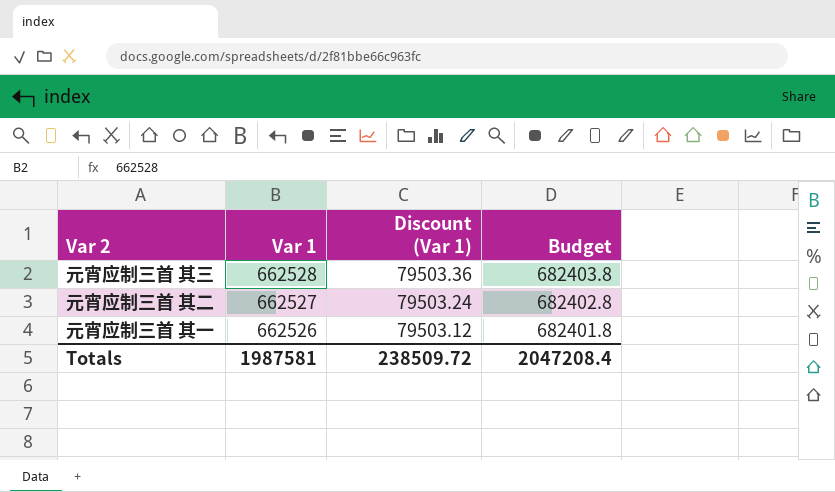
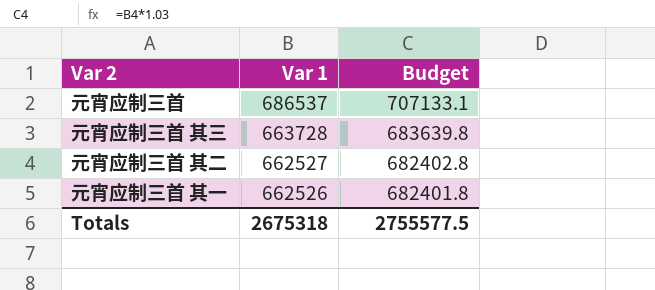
column Discount (Var 1) | formula: [Var 1] * 0.12 -> none
row 元宵应制三首: none -> 686537 | 707133.1
元宵应制三首 其三 | Var 1: 662528 -> 663728
元宵应制三首 其三 | Budget: 682403.8 -> 683639.8
Totals | Var 1: 1987581 -> 2675318
Totals | Budget: 2047208.4 -> 2755577.5

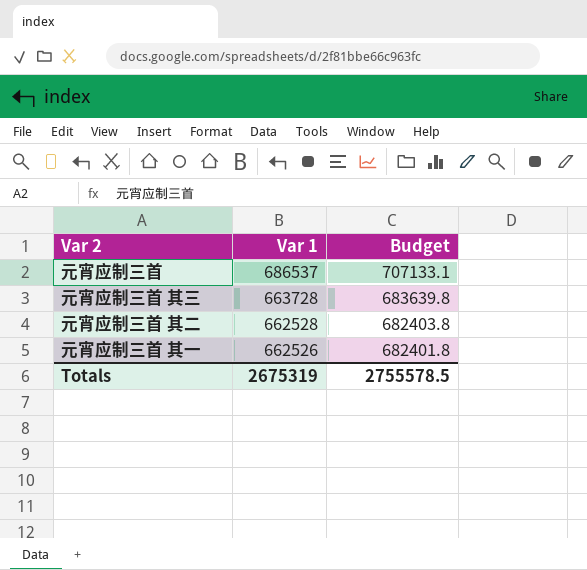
元宵应制三首 其二 | Var 1: 662527 -> 662528
元宵应制三首 其二 | Budget: 682402.8 -> 682403.8
Totals | Var 1: 2675318 -> 2675319
Totals | Budget: 2755577.5 -> 2755578.5

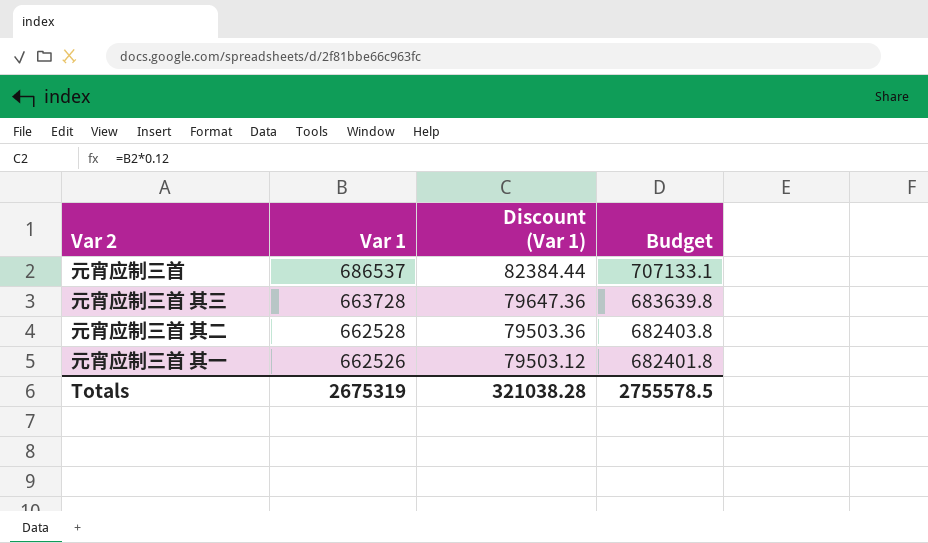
column Discount (Var 1) | formula: none -> [Var 1] * 0.12

